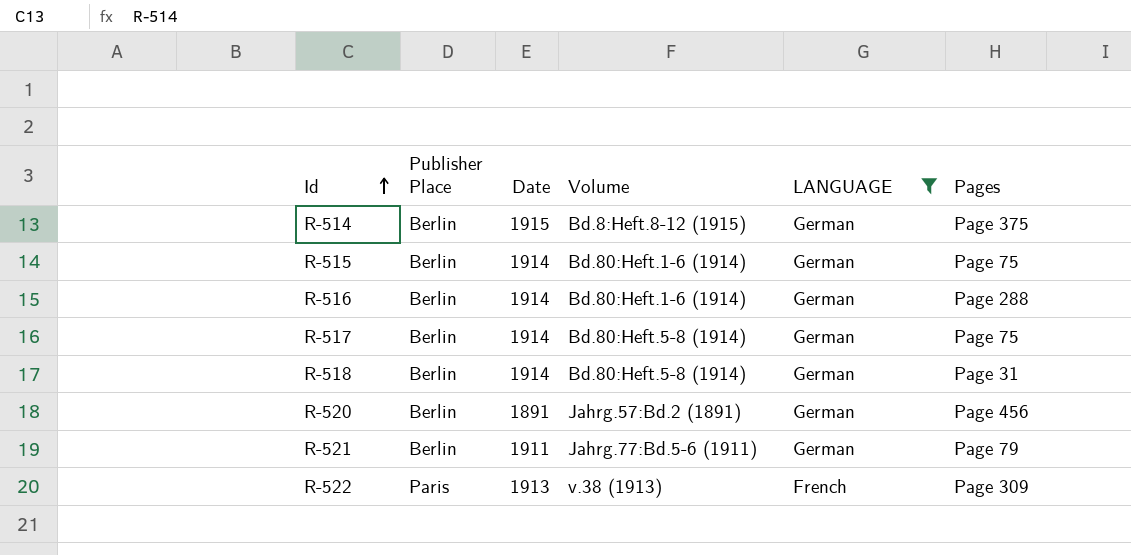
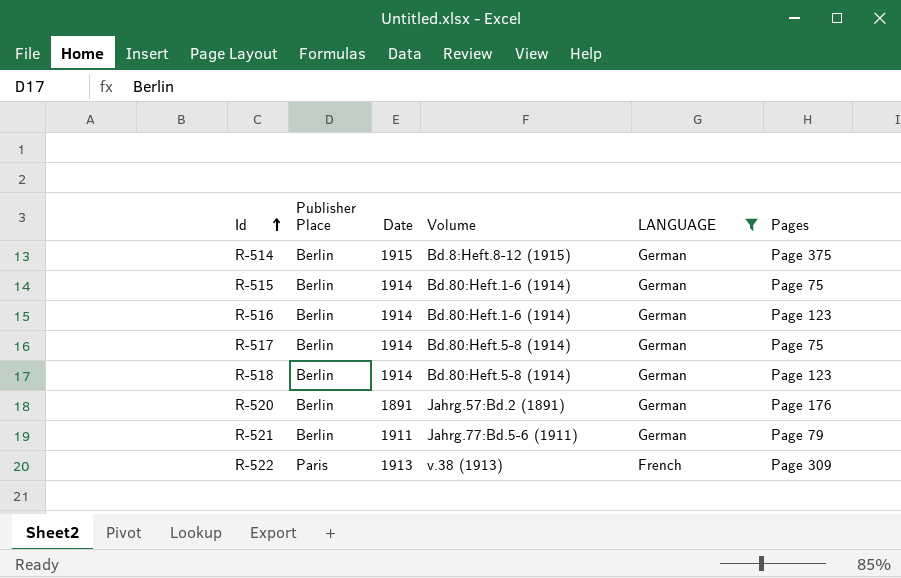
R-516 | Pages: Page 288 -> Page 123
R-518 | Pages: Page 31 -> Page 123
R-520 | Pages: Page 456 -> Page 176

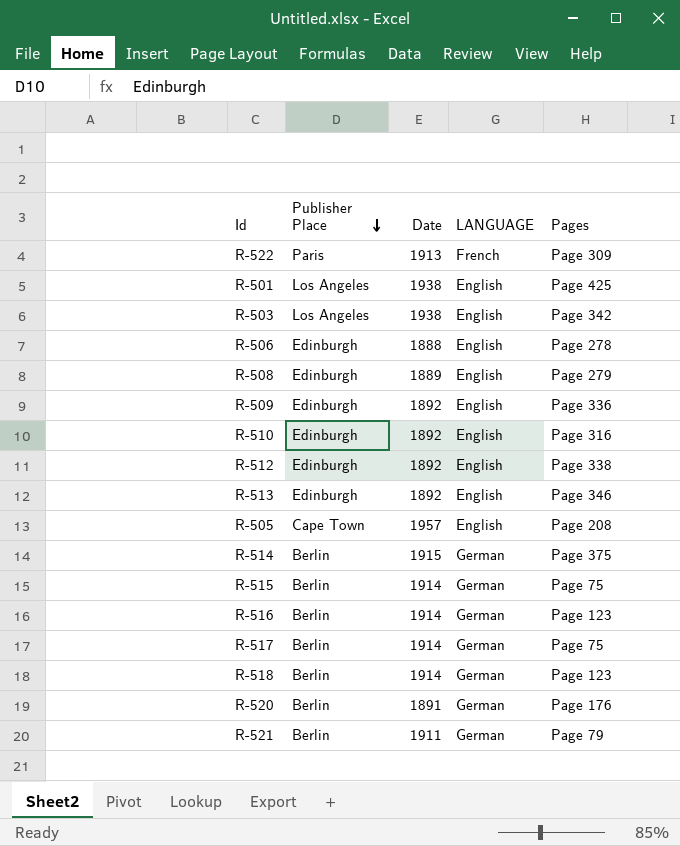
filter: LANGUAGE != English -> none
row order: Id ascending -> Publisher Place descending
column Volume | position: 4 -> none

